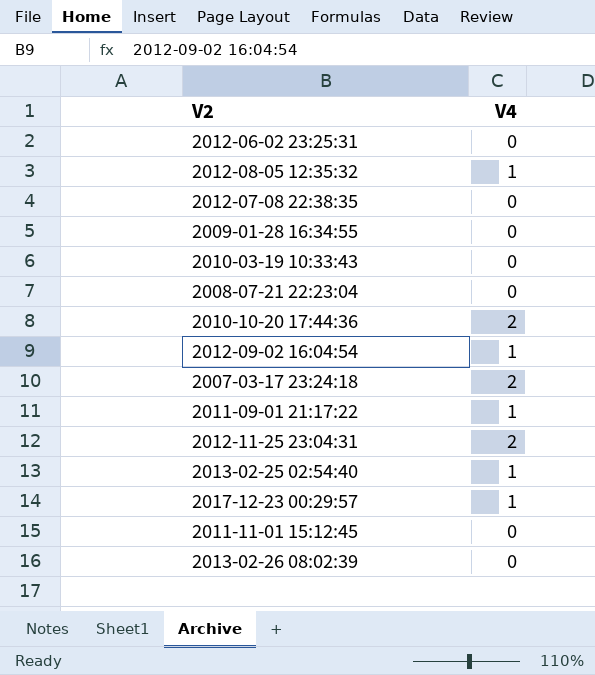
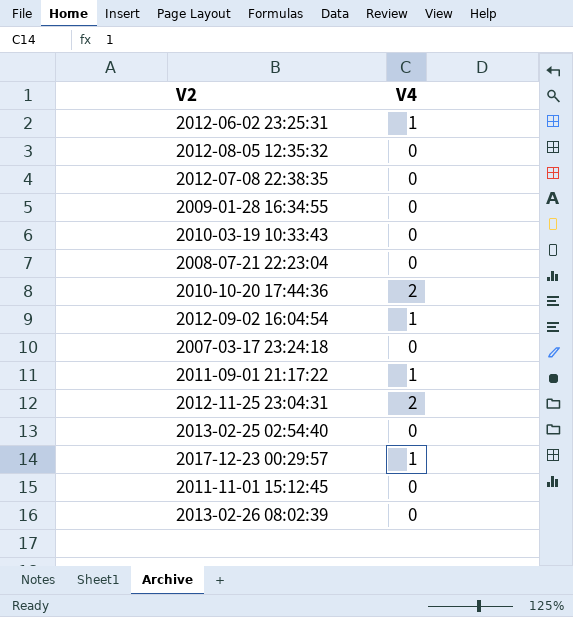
2012-06-02 23:25:31 | V4: 0 -> 1
2012-08-05 12:35:32 | V4: 1 -> 0
2007-03-17 23:24:18 | V4: 2 -> 0
2013-02-25 02:54:40 | V4: 1 -> 0

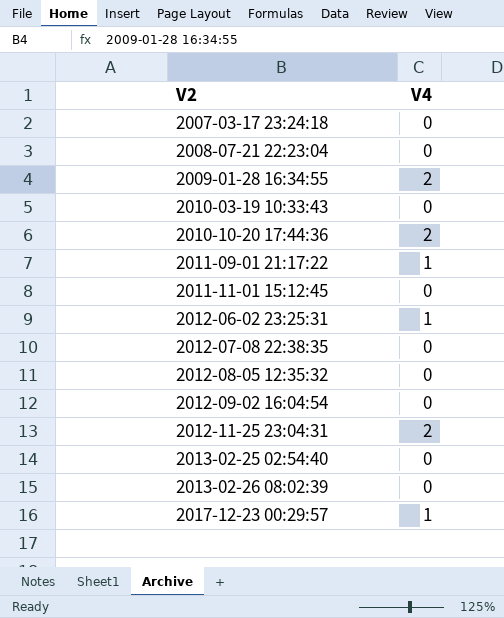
row order: none -> V2 ascending
2009-01-28 16:34:55 | V4: 0 -> 2
2012-09-02 16:04:54 | V4: 1 -> 0

